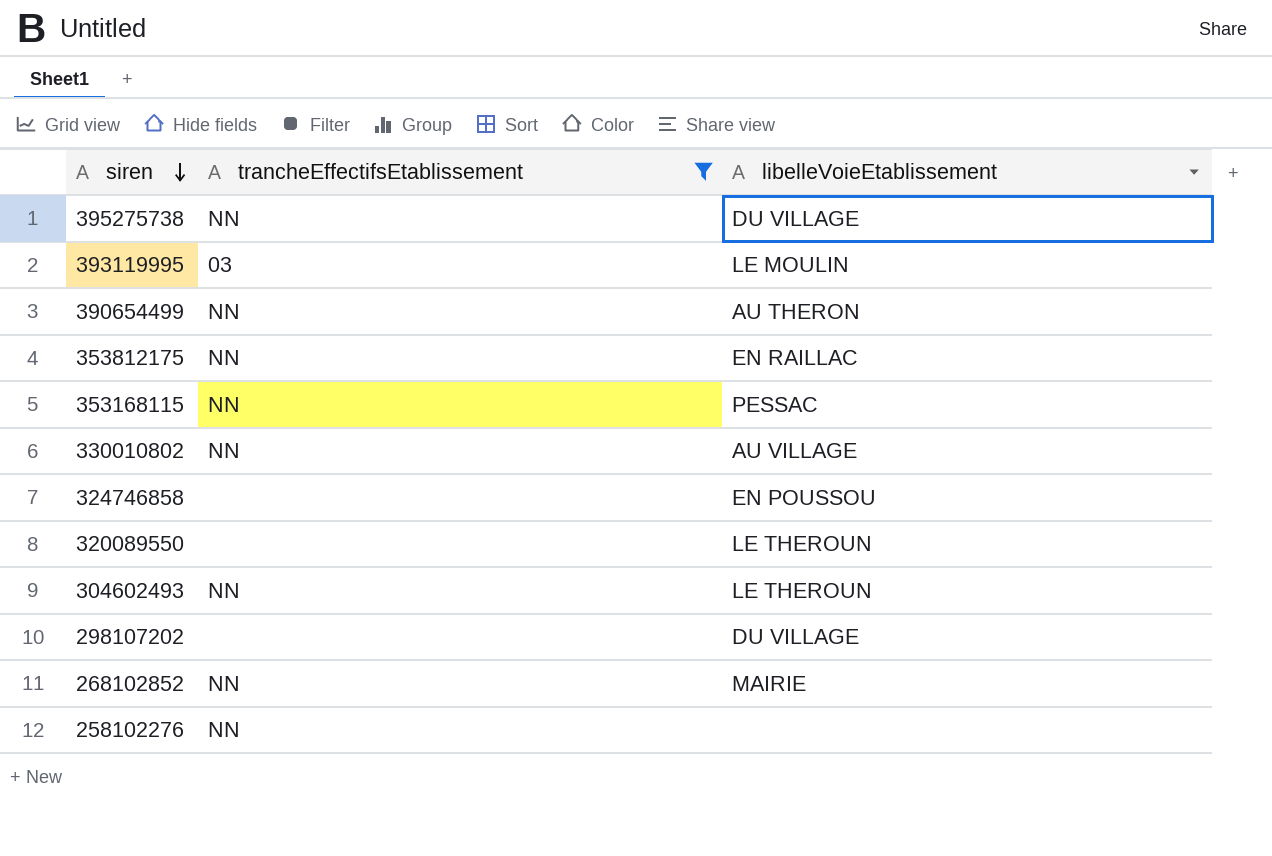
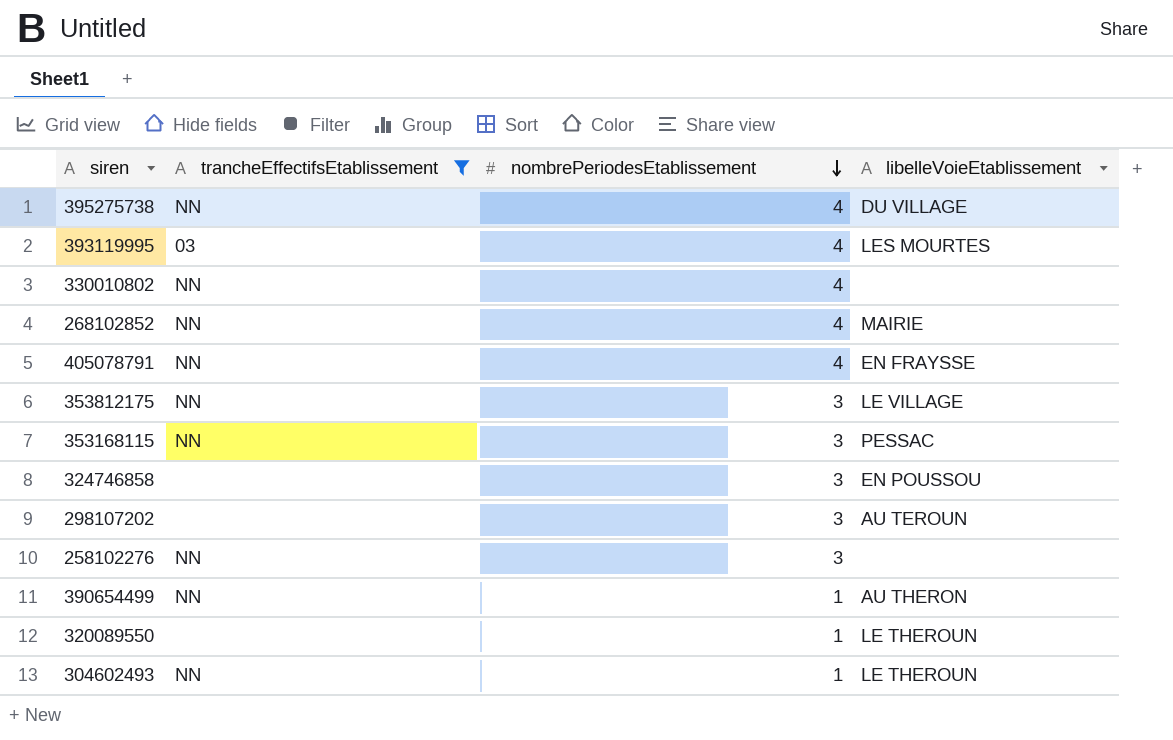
row order: siren descending -> nombrePeriodesEtablissement descending
column nombrePeriodesEtablissement | position: none -> 3
393119995 | libelleVoieEtablissement: LE MOULIN -> LES MOURTES
330010802 | libelleVoieEtablissement: AU VILLAGE -> none
row 405078791: none -> NN | 4 | EN FRAYSSE
353812175 | libelleVoieEtablissement: EN RAILLAC -> LE VILLAGE
298107202 | libelleVoieEtablissement: DU VILLAGE -> AU TEROUN

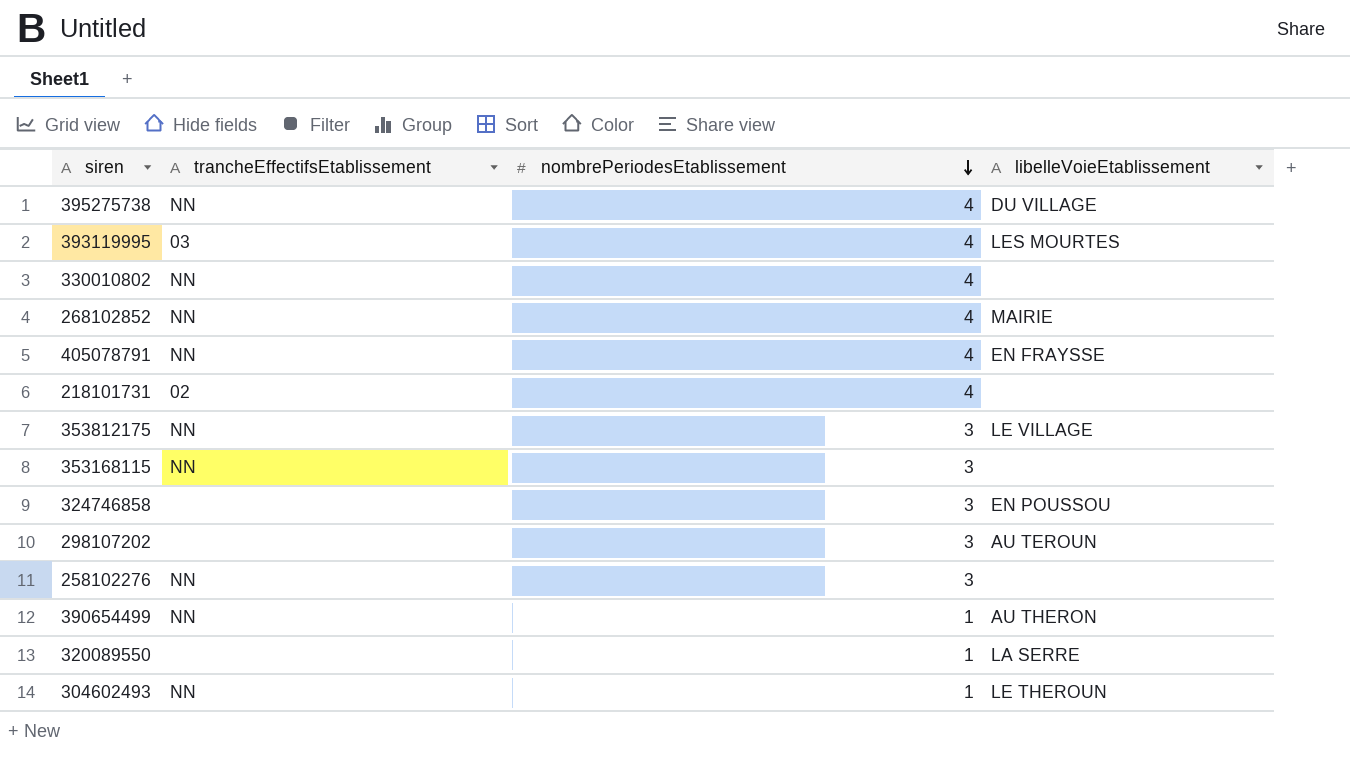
filter: trancheEffectifsEtablissement != 02 -> none
353168115 | libelleVoieEtablissement: PESSAC -> none
320089550 | libelleVoieEtablissement: LE THEROUN -> LA SERRE

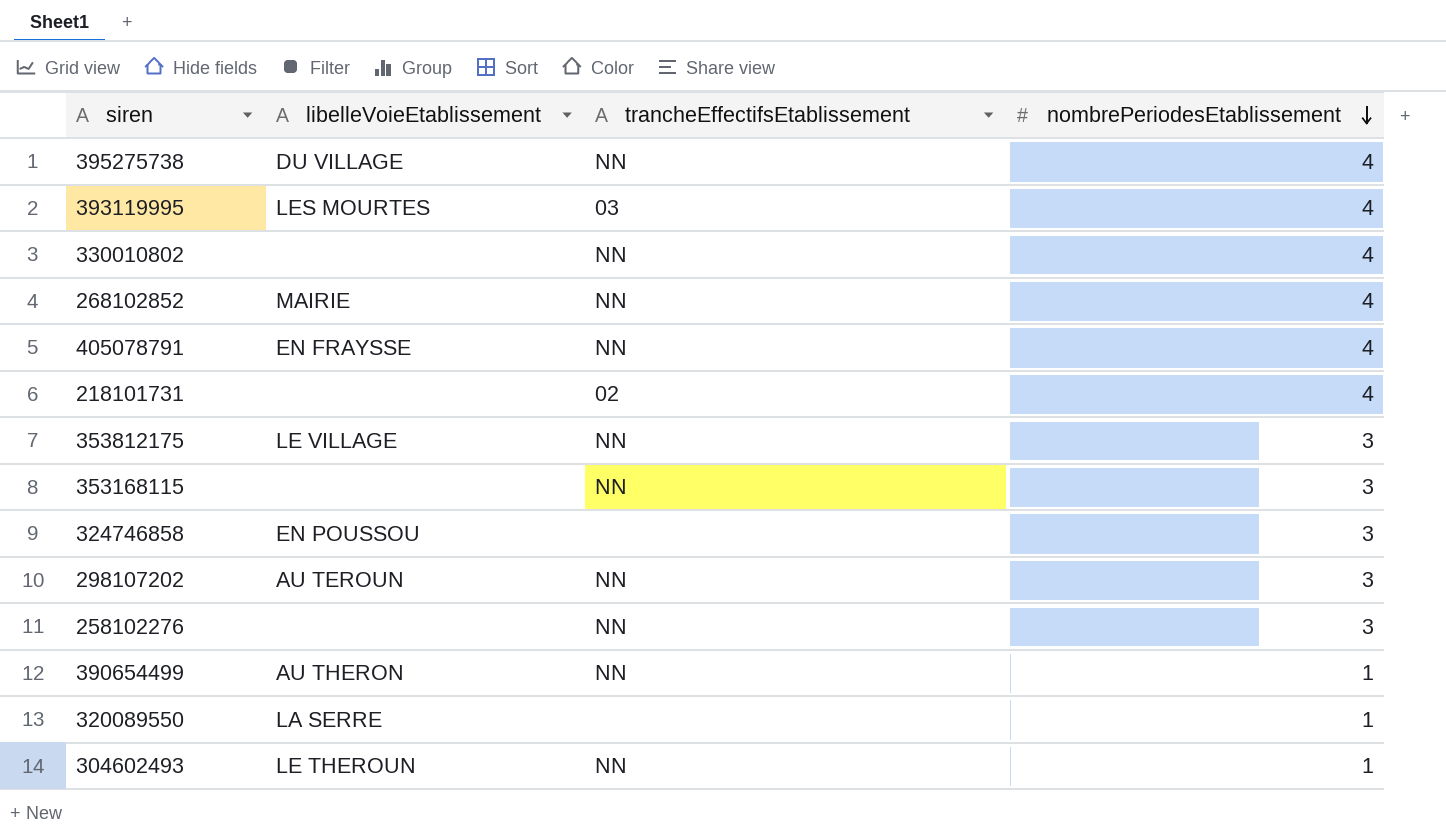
column libelleVoieEtablissement | position: 4 -> 2
298107202 | trancheEffectifsEtablissement: none -> NN

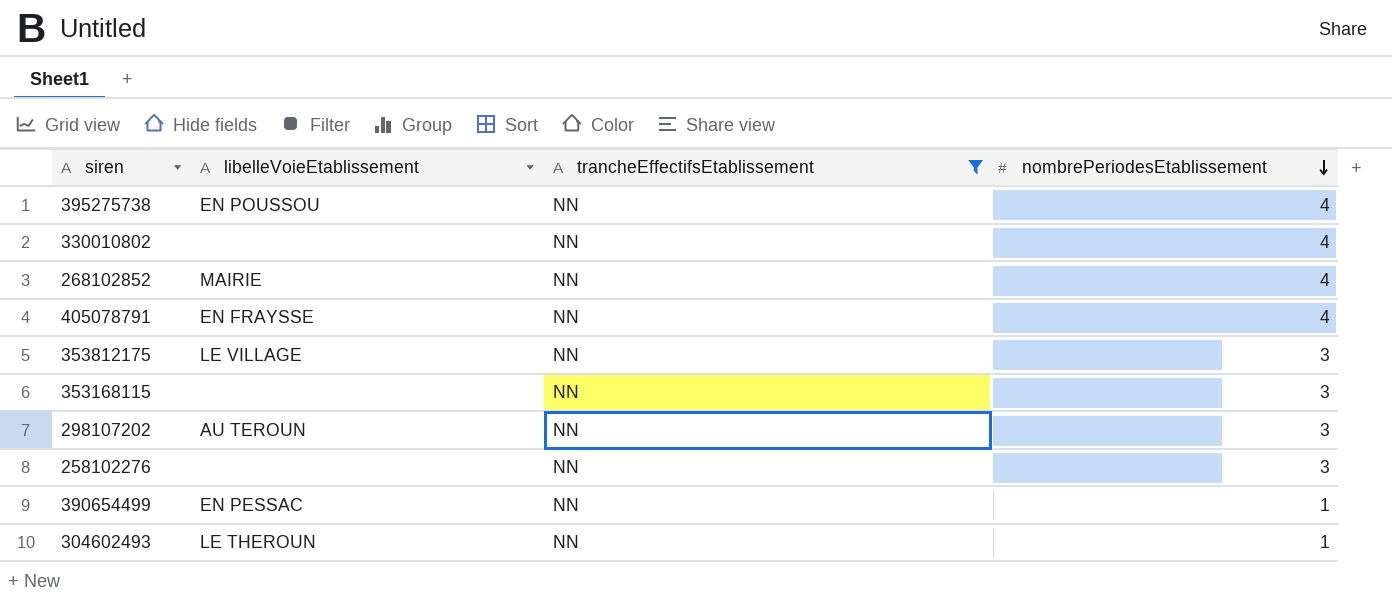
filter: none -> trancheEffectifsEtablissement = NN
395275738 | libelleVoieEtablissement: DU VILLAGE -> EN POUSSOU
390654499 | libelleVoieEtablissement: AU THERON -> EN PESSAC

